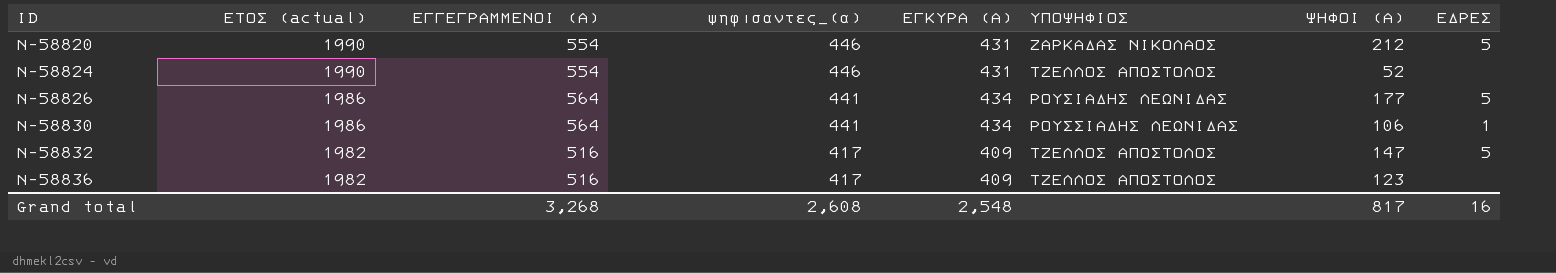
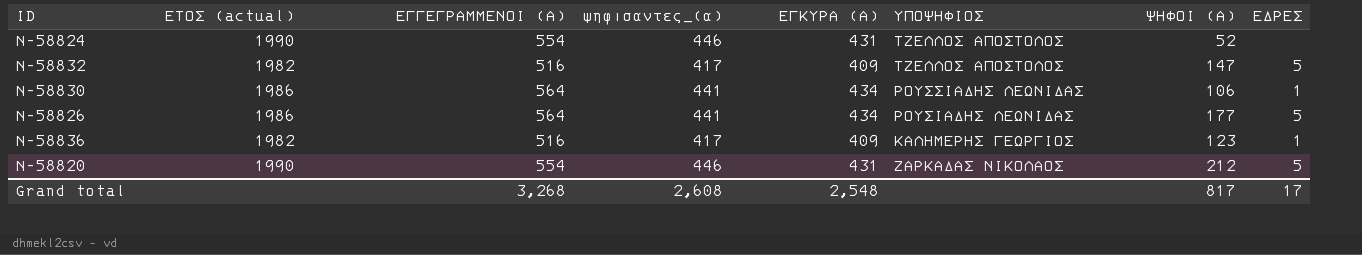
row order: ID ascending -> ΥΠΟΨΗΦΙΟΣ descending
N-58836 | ΥΠΟΨΗΦΙΟΣ: ΤΖΕΛΛΟΣ ΑΠΟΣΤΟΛΟΣ -> ΚΑΛΗΜΕΡΗΣ ΓΕΩΡΓΙΟΣ
N-58836 | ΕΔΡΕΣ: none -> 1
Grand total | ΕΔΡΕΣ: 16 -> 17

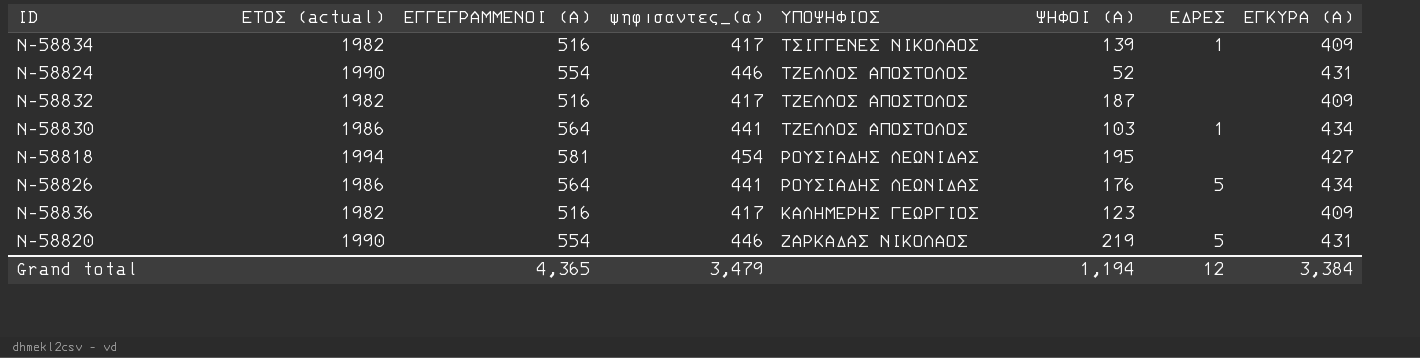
column ΕΓΚΥΡΑ (Α) | position: 5 -> 8
row N-58834: none -> 1982 | 516 | 417 | ΤΣΙΓΓΕΝΕΣ ΝΙΚΟΛΑΟΣ | 139 | 1 | 409
N-58832 | ΨΗΦΟΙ (Α): 147 -> 187
N-58832 | ΕΔΡΕΣ: 5 -> none
N-58830 | ΥΠΟΨΗΦΙΟΣ: ΡΟΥΣΣΙΑΔΗΣ ΛΕΩΝΙΔΑΣ -> ΤΖΕΛΛΟΣ ΑΠΟΣΤΟΛΟΣ
N-58830 | ΨΗΦΟΙ (Α): 106 -> 103
row N-58818: none -> 1994 | 581 | 454 | ΡΟΥΣΙΑΔΗΣ ΛΕΩΝΙΔΑΣ | 195 | none | 427
N-58826 | ΨΗΦΟΙ (Α): 177 -> 176
N-58836 | ΕΔΡΕΣ: 1 -> none
N-58820 | ΨΗΦΟΙ (Α): 212 -> 219
Grand total | ΕΓΓΕΓΡΑΜΜΕΝΟΙ (Α): 3,268 -> 4,365
Grand total | ψηφισαντες_(α): 2,608 -> 3,479
Grand total | ΨΗΦΟΙ (Α): 817 -> 1,194
Grand total | ΕΔΡΕΣ: 17 -> 12
Grand total | ΕΓΚΥΡΑ (Α): 2,548 -> 3,384

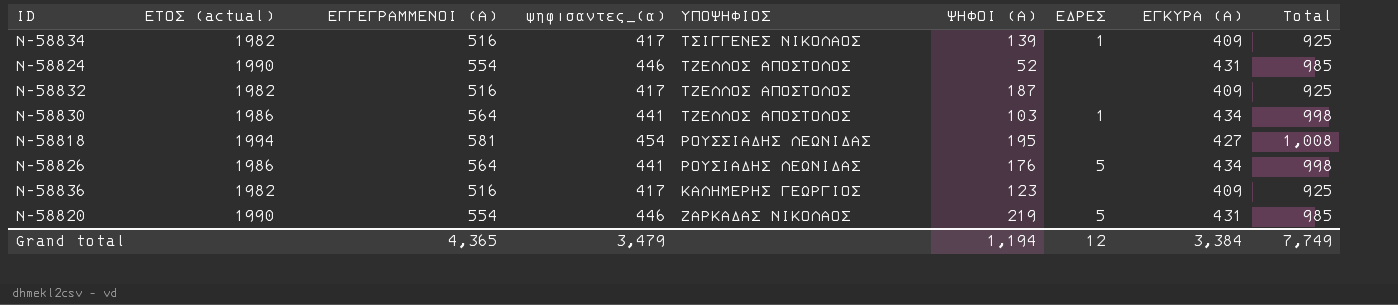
column Total | formula: none -> [ΕΓΓΕΓΡΑΜΜΕΝΟΙ (Α)] + [ΕΓΚΥΡΑ (Α)]
N-58818 | ΥΠΟΨΗΦΙΟΣ: ΡΟΥΣΙΑΔΗΣ ΛΕΩΝΙΔΑΣ -> ΡΟΥΣΣΙΑΔΗΣ ΛΕΩΝΙΔΑΣ

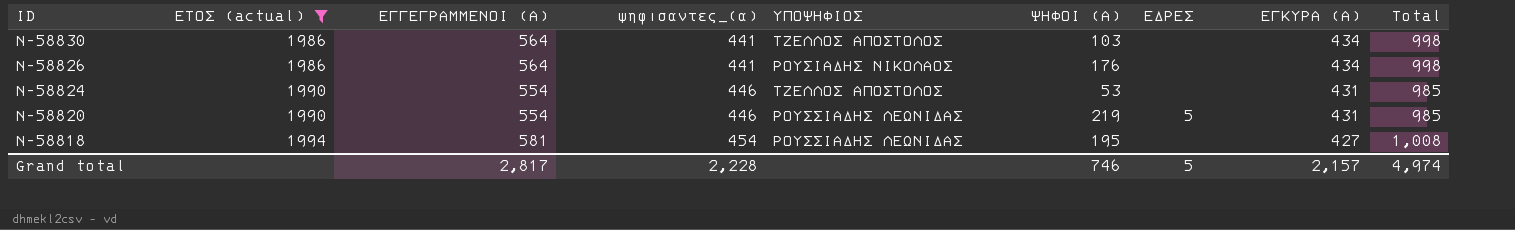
filter: none -> ΕΤΟΣ (actual) != 1982
row order: ΥΠΟΨΗΦΙΟΣ descending -> ID descending
N-58830 | ΕΔΡΕΣ: 1 -> none
N-58826 | ΥΠΟΨΗΦΙΟΣ: ΡΟΥΣΙΑΔΗΣ ΛΕΩΝΙΔΑΣ -> ΡΟΥΣΙΑΔΗΣ ΝΙΚΟΛΑΟΣ
N-58826 | ΕΔΡΕΣ: 5 -> none
N-58824 | ΨΗΦΟΙ (Α): 52 -> 53
N-58820 | ΥΠΟΨΗΦΙΟΣ: ΖΑΡΚΑΔΑΣ ΝΙΚΟΛΑΟΣ -> ΡΟΥΣΣΙΑΔΗΣ ΛΕΩΝΙΔΑΣ
Grand total | ΕΓΓΕΓΡΑΜΜΕΝΟΙ (Α): 4,365 -> 2,817
Grand total | ψηφισαντες_(α): 3,479 -> 2,228
Grand total | ΨΗΦΟΙ (Α): 1,194 -> 746
Grand total | ΕΔΡΕΣ: 12 -> 5
Grand total | ΕΓΚΥΡΑ (Α): 3,384 -> 2,157
Grand total | Total: 7,749 -> 4,974

